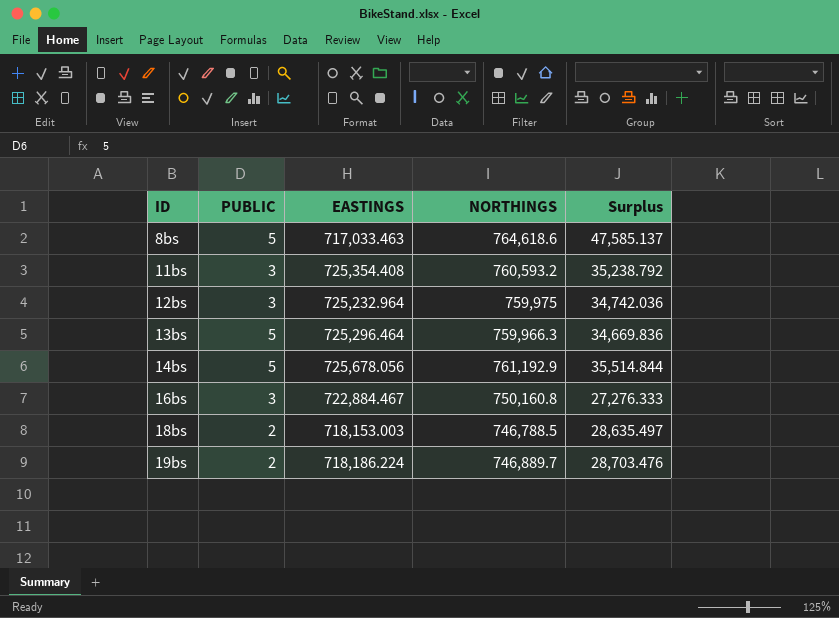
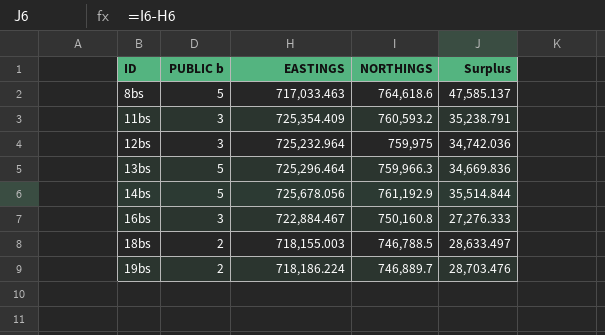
column name: PUBLIC -> PUBLIC b
11bs | EASTINGS: 725,354.408 -> 725,354.409
11bs | Surplus: 35,238.792 -> 35,238.791
18bs | EASTINGS: 718,153.003 -> 718,155.003
18bs | Surplus: 28,635.497 -> 28,633.497

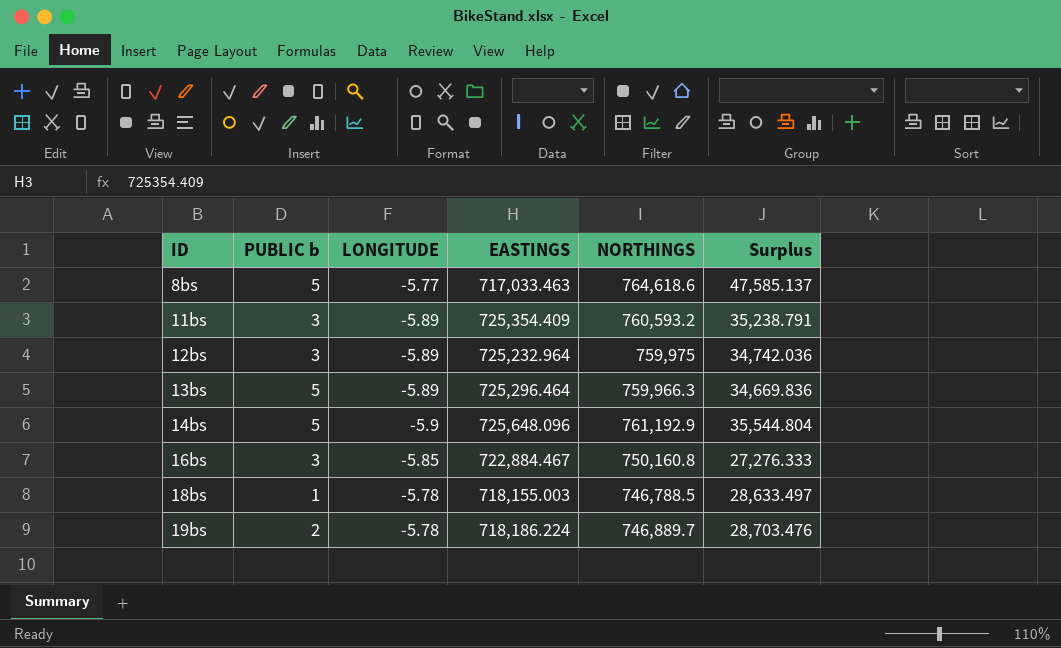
column LONGITUDE | position: none -> 3
14bs | EASTINGS: 725,678.056 -> 725,648.096
14bs | Surplus: 35,514.844 -> 35,544.804
18bs | PUBLIC b: 2 -> 1

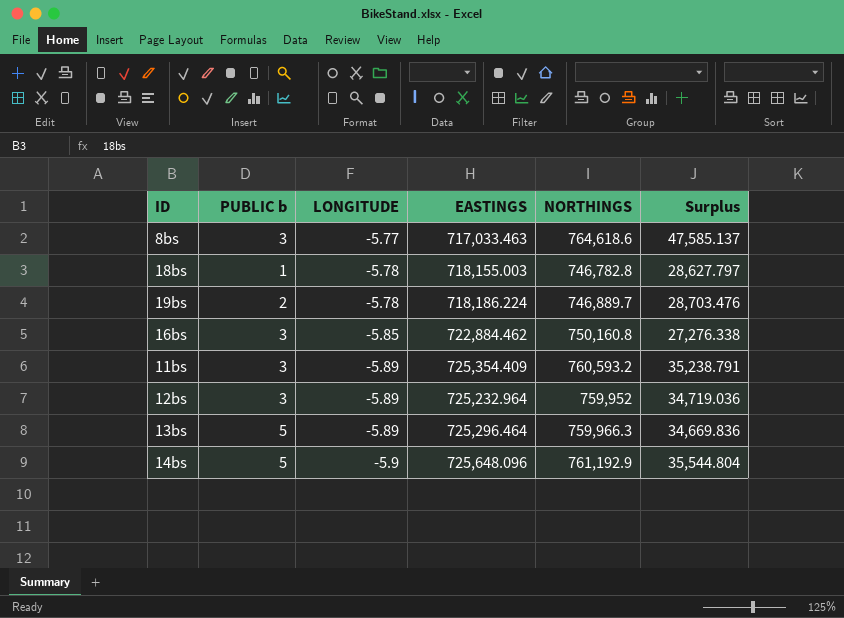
row order: ID ascending -> LONGITUDE descending
8bs | PUBLIC b: 5 -> 3
18bs | NORTHINGS: 746,788.5 -> 746,782.8
18bs | Surplus: 28,633.497 -> 28,627.797
16bs | EASTINGS: 722,884.467 -> 722,884.462
16bs | Surplus: 27,276.333 -> 27,276.338
12bs | NORTHINGS: 759,975 -> 759,952
12bs | Surplus: 34,742.036 -> 34,719.036

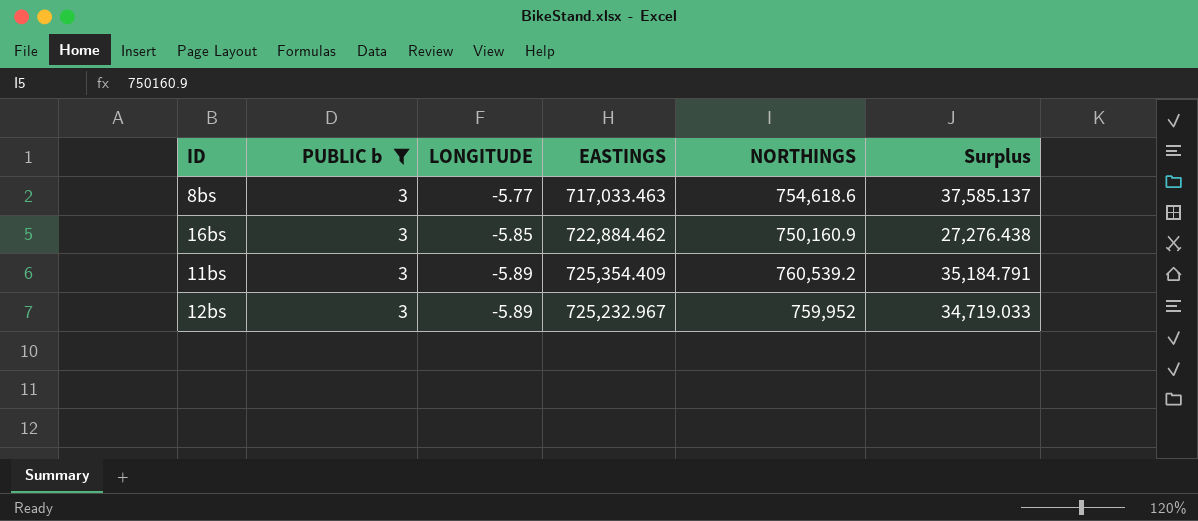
filter: none -> PUBLIC b = 3
8bs | NORTHINGS: 764,618.6 -> 754,618.6
8bs | Surplus: 47,585.137 -> 37,585.137
16bs | NORTHINGS: 750,160.8 -> 750,160.9
16bs | Surplus: 27,276.338 -> 27,276.438
11bs | NORTHINGS: 760,593.2 -> 760,539.2
11bs | Surplus: 35,238.791 -> 35,184.791
12bs | EASTINGS: 725,232.964 -> 725,232.967
12bs | Surplus: 34,719.036 -> 34,719.033

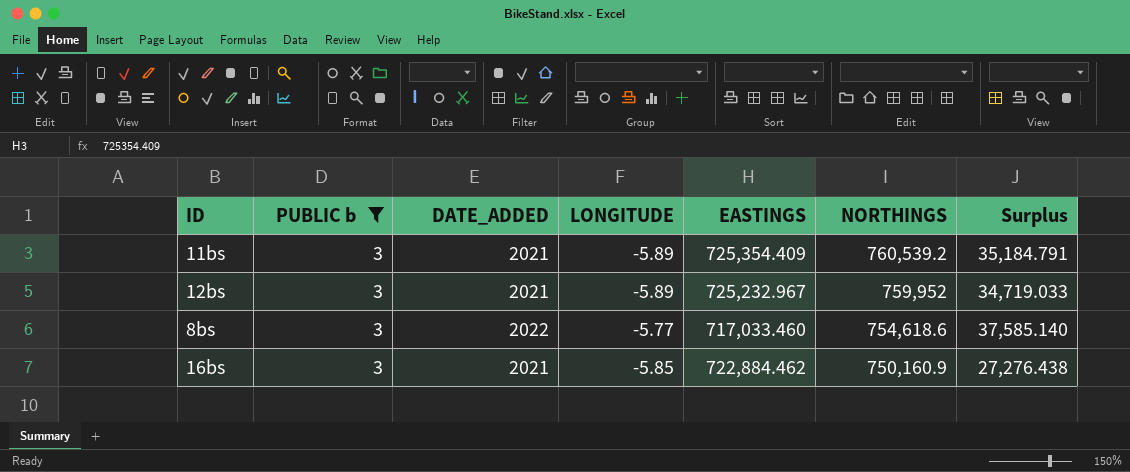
row order: LONGITUDE descending -> NORTHINGS descending
column DATE_ADDED | position: none -> 3
8bs | EASTINGS: 717,033.463 -> 717,033.460
8bs | Surplus: 37,585.137 -> 37,585.140

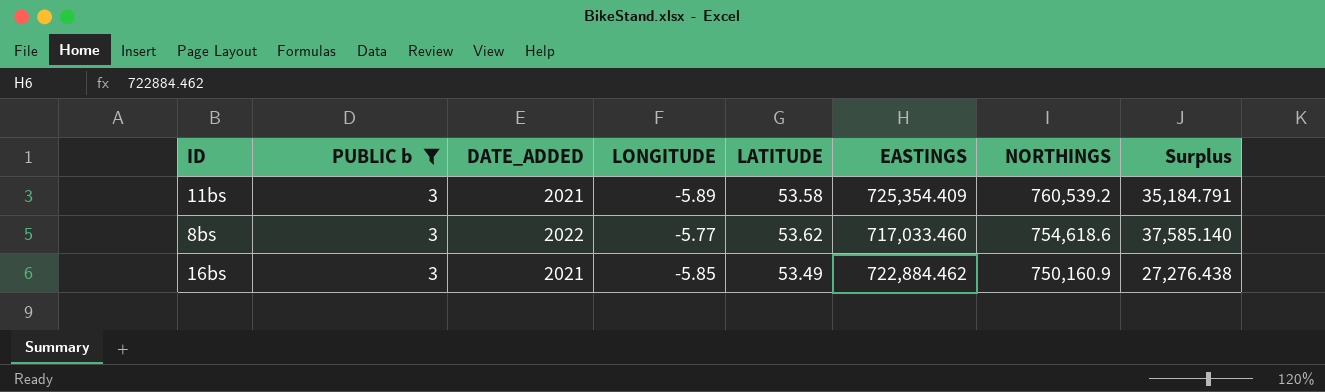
column LATITUDE | position: none -> 5
row 12bs: 3 | 2021 | -5.89 | 725,232.967 | 759,952 | 34,719.033 -> none

